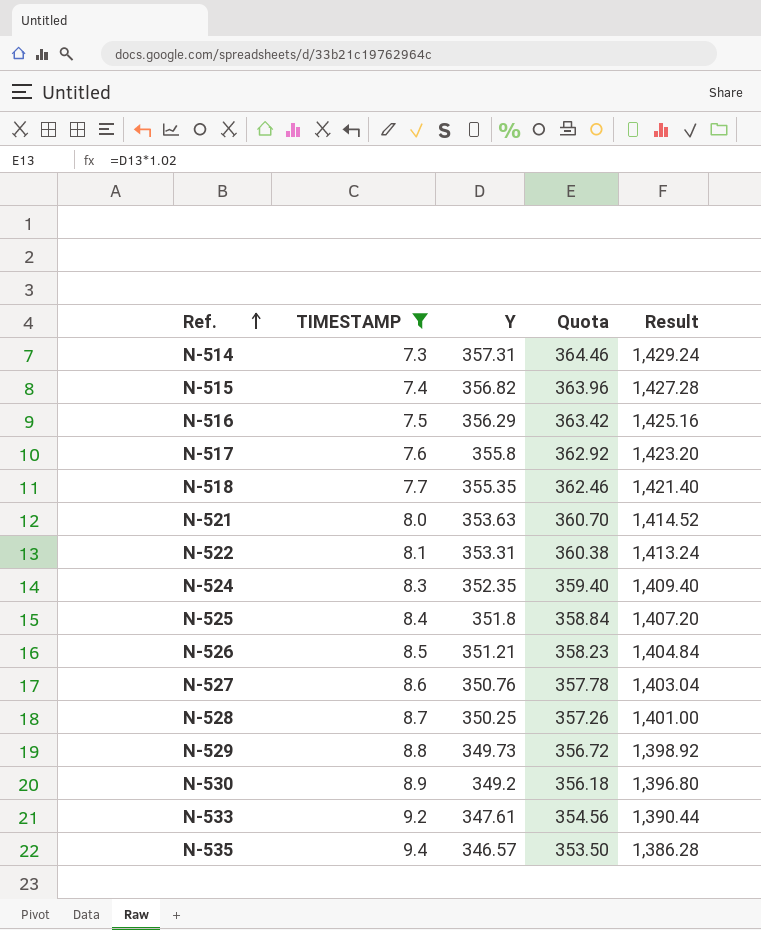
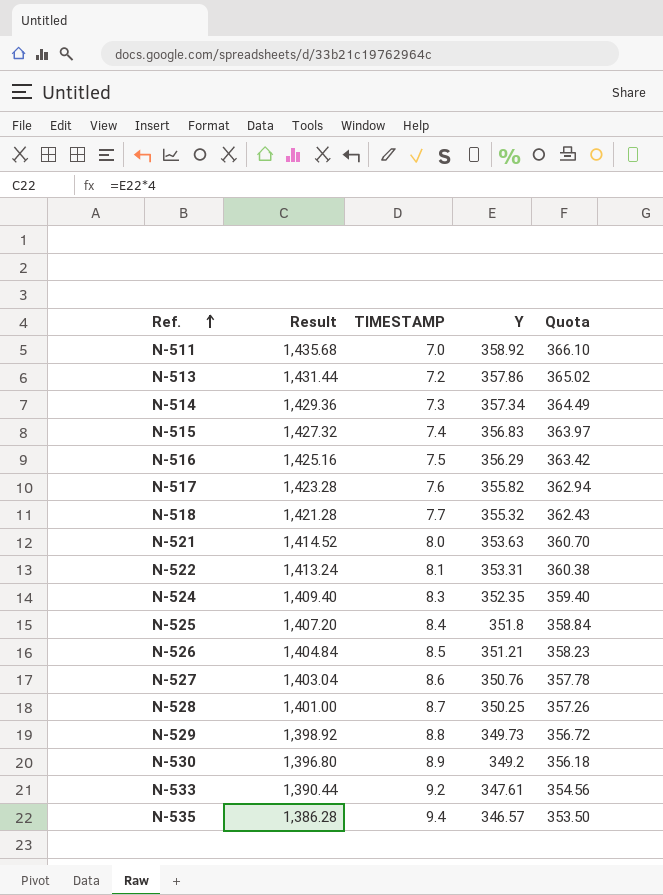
filter: TIMESTAMP >= 7.3 -> none
column Result | position: 5 -> 2
N-514 | Result: 1,429.24 -> 1,429.36
N-514 | Y: 357.31 -> 357.34
N-514 | Quota: 364.46 -> 364.49
N-515 | Result: 1,427.28 -> 1,427.32
N-515 | Y: 356.82 -> 356.83
N-515 | Quota: 363.96 -> 363.97
N-517 | Result: 1,423.20 -> 1,423.28
N-517 | Y: 355.8 -> 355.82
N-517 | Quota: 362.92 -> 362.94
N-518 | Result: 1,421.40 -> 1,421.28
N-518 | Y: 355.35 -> 355.32
N-518 | Quota: 362.46 -> 362.43

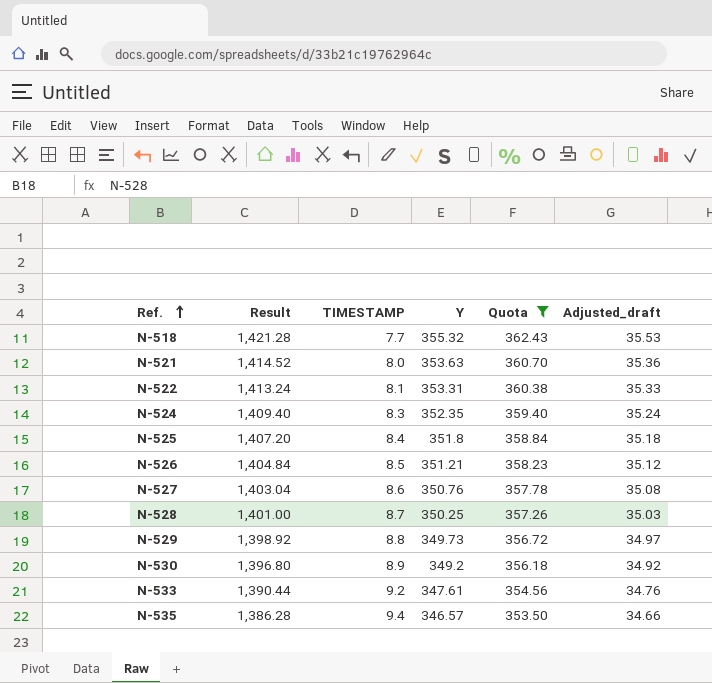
filter: none -> Quota <= 362.43
column Adjusted_draft | formula: none -> [Y] * 0.1

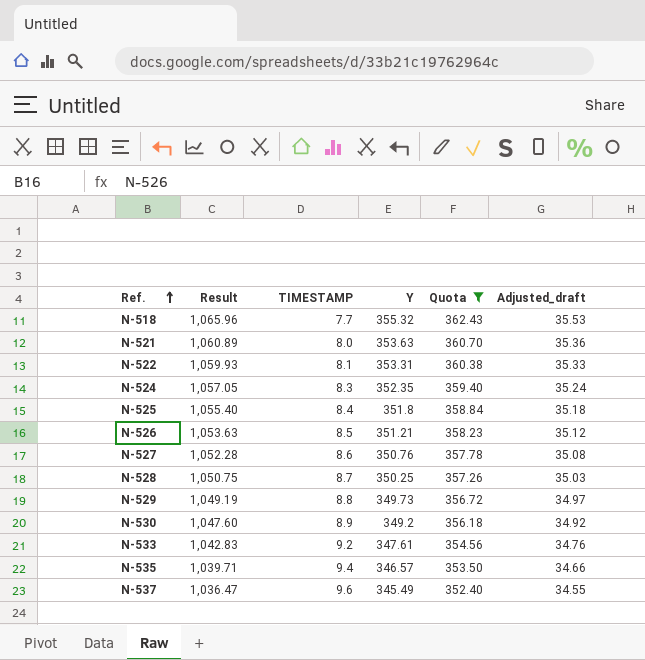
column Result | formula: [Y] * 4 -> [Y] * 3
row N-537: none -> 1,036.47 | 9.6 | 345.49 | 352.40 | 34.55

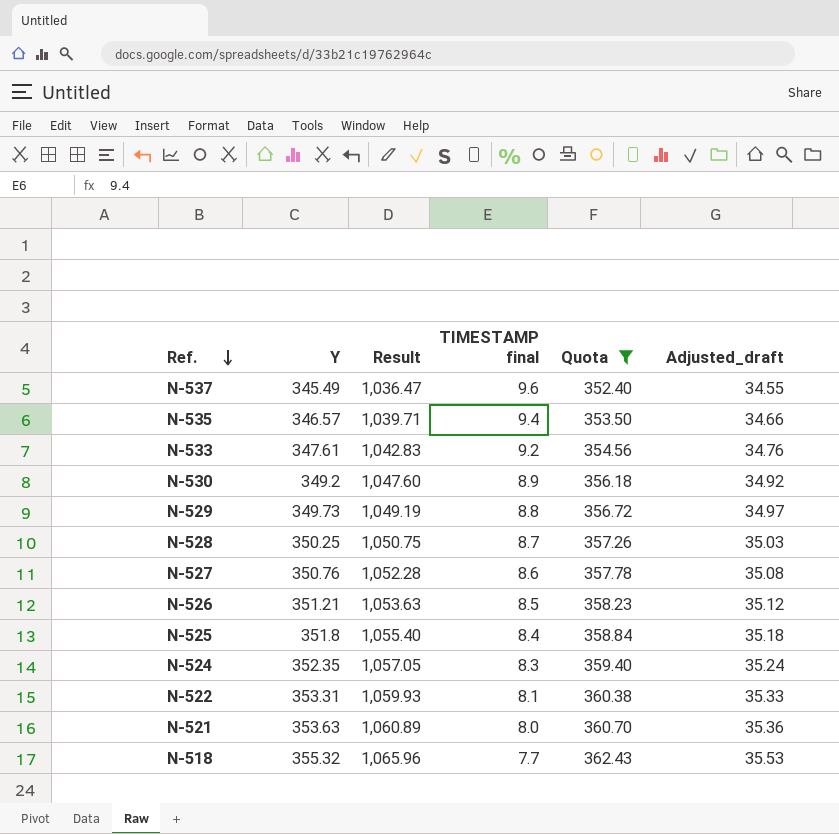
row order: Ref. ascending -> Ref. descending
column Y | position: 4 -> 2
column name: TIMESTAMP -> TIMESTAMP final

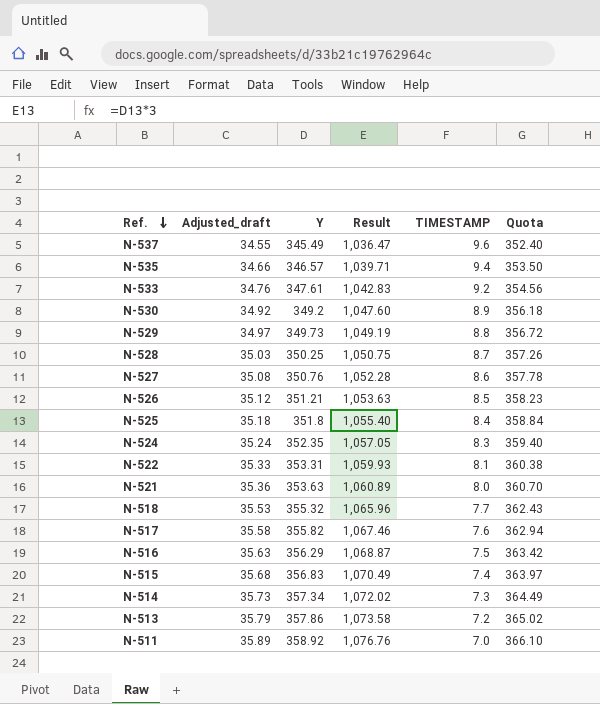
filter: Quota <= 362.43 -> none
column Adjusted_draft | position: 6 -> 2
column name: TIMESTAMP final -> TIMESTAMP

